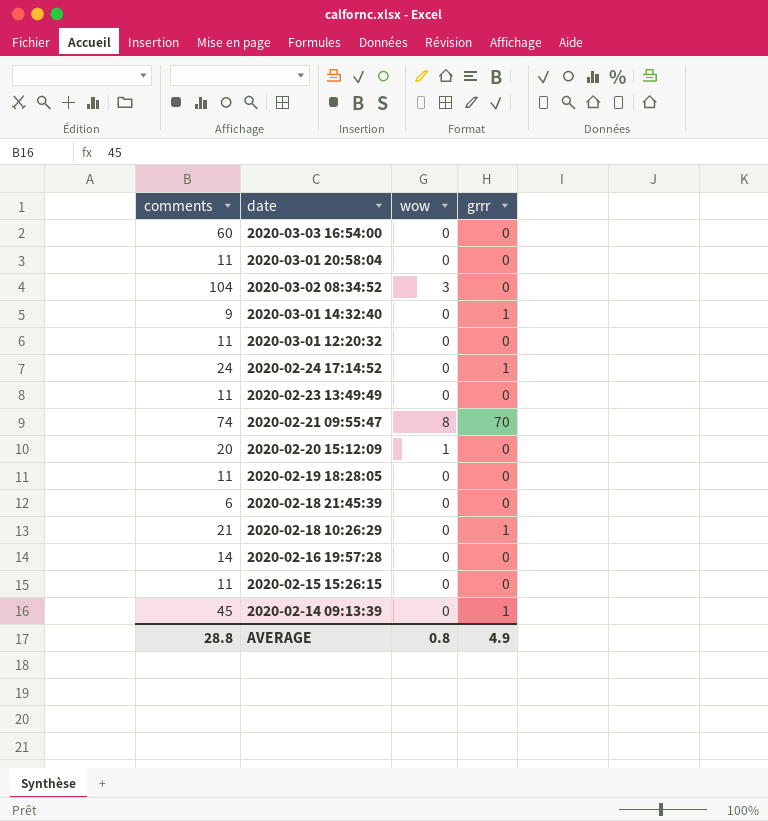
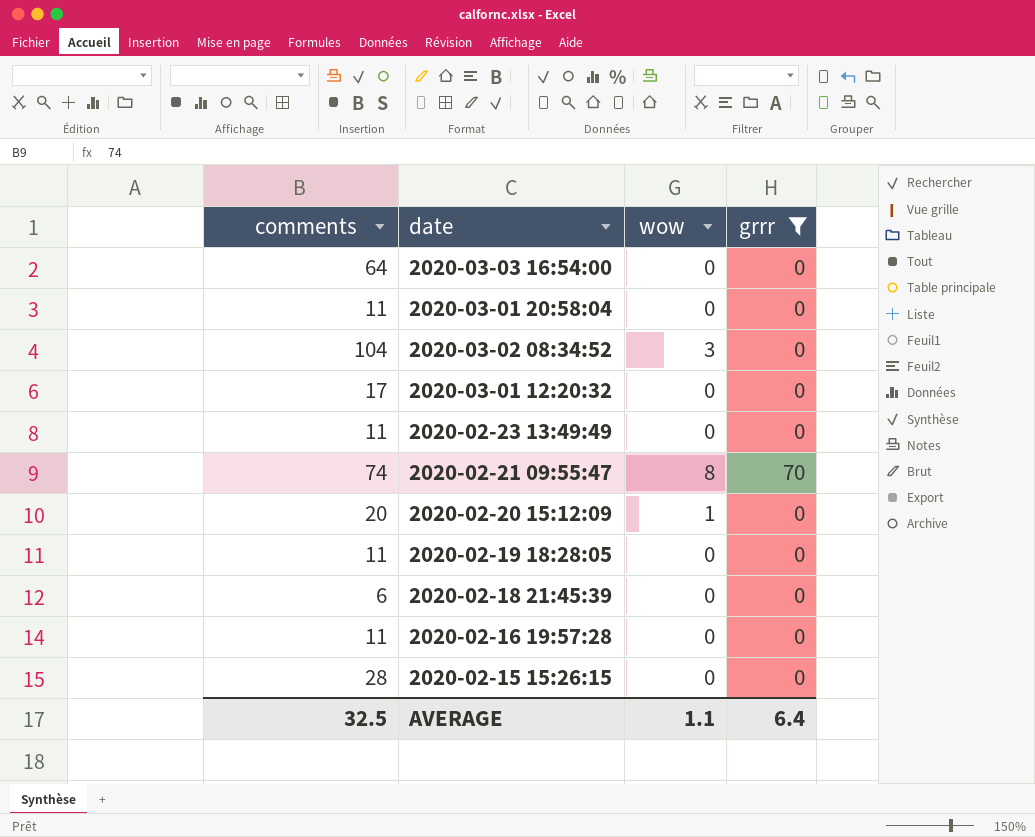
filter: none -> grrr != 1
2020-03-03 16:54:00 | comments: 60 -> 64
2020-03-01 12:20:32 | comments: 11 -> 17
2020-02-16 19:57:28 | comments: 14 -> 11
2020-02-15 15:26:15 | comments: 11 -> 28
AVERAGE | comments: 28.8 -> 32.5
AVERAGE | wow: 0.8 -> 1.1
AVERAGE | grrr: 4.9 -> 6.4

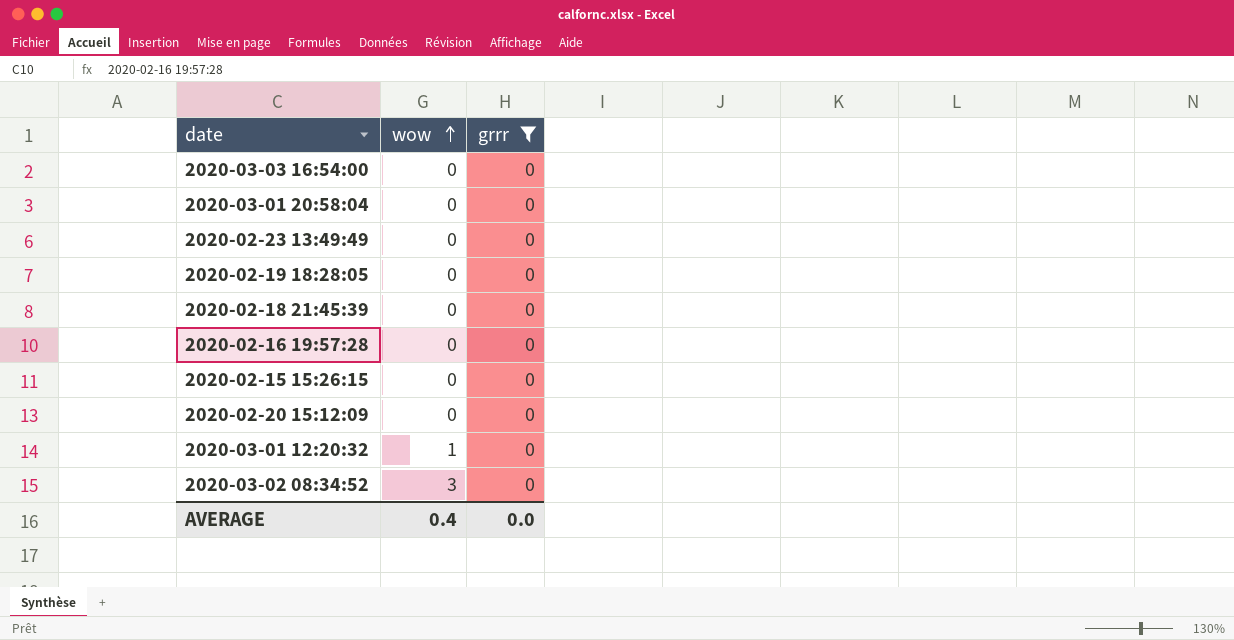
row order: none -> wow ascending
column comments | position: 1 -> none
row 2020-02-21 09:55:47: 74 | 8 | 70 -> none
2020-02-20 15:12:09 | wow: 1 -> 0
2020-03-01 12:20:32 | wow: 0 -> 1
AVERAGE | wow: 1.1 -> 0.4
AVERAGE | grrr: 6.4 -> 0.0

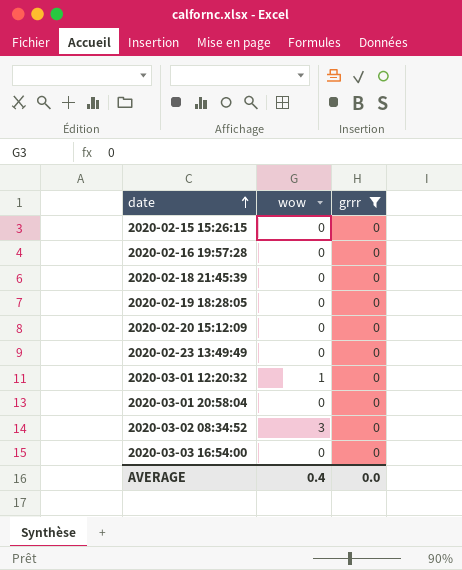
row order: wow ascending -> date ascending

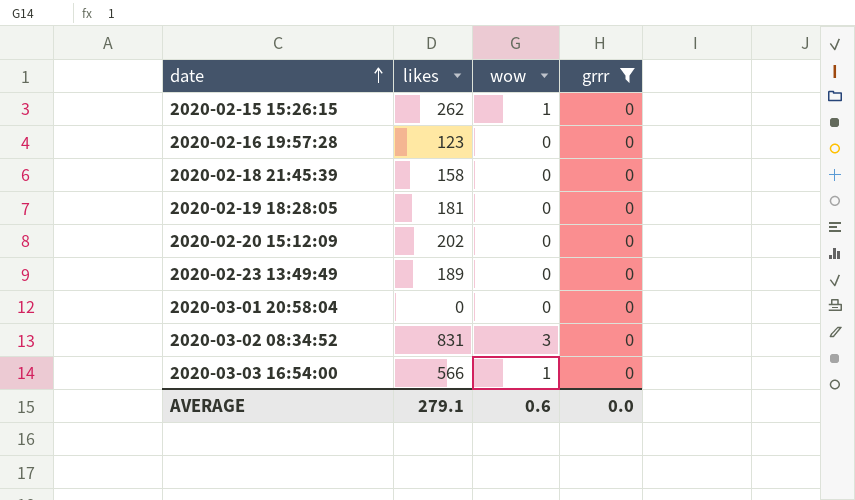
column likes | position: none -> 2
row 2020-03-01 12:20:32: 1 | 0 -> none
2020-02-15 15:26:15 | wow: 0 -> 1
2020-03-03 16:54:00 | wow: 0 -> 1
AVERAGE | wow: 0.4 -> 0.6

